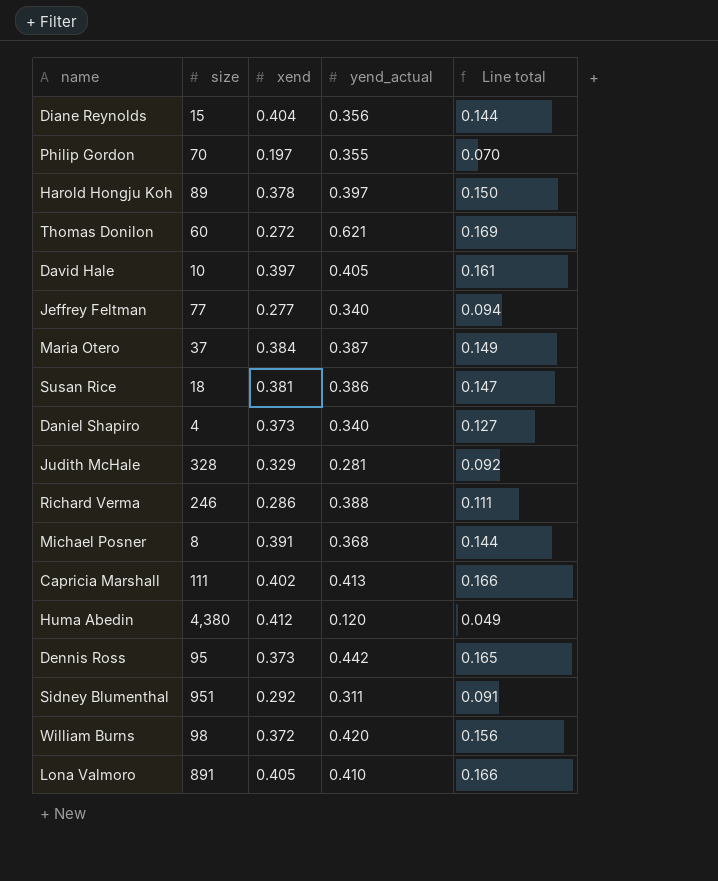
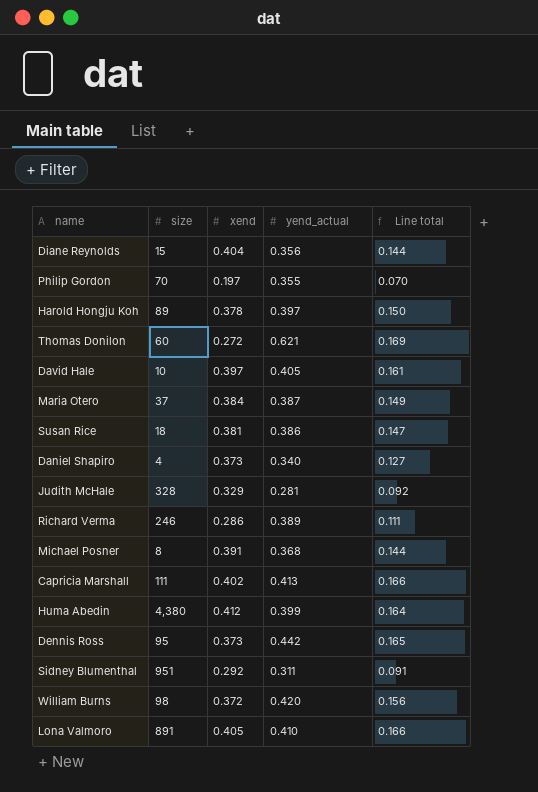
row Jeffrey Feltman: 77 | 0.277 | 0.340 | 0.094 -> none
Richard Verma | yend_actual: 0.388 -> 0.389
Huma Abedin | yend_actual: 0.120 -> 0.399
Huma Abedin | Line total: 0.049 -> 0.164

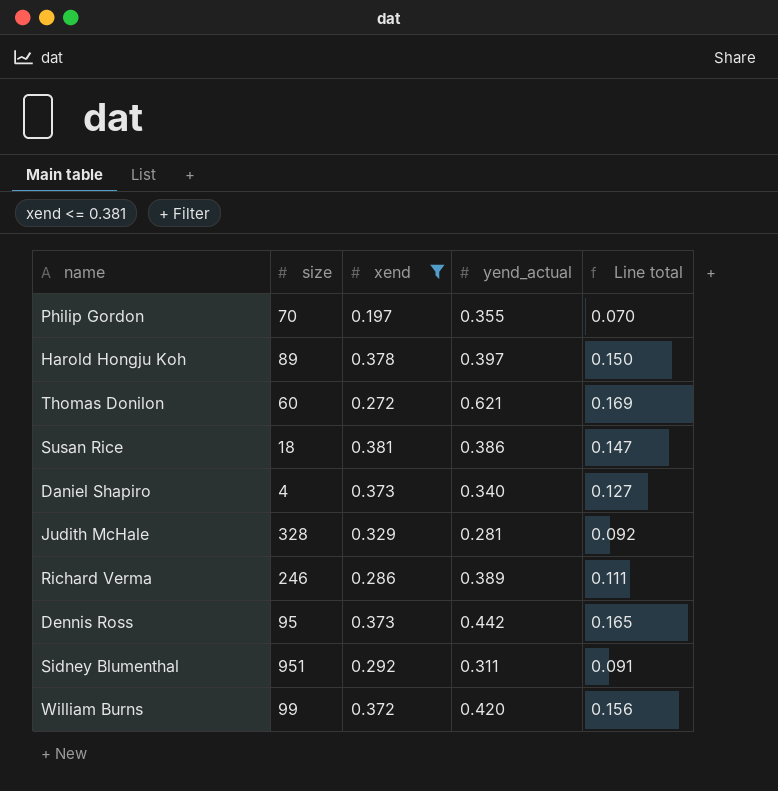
filter: none -> xend <= 0.381
William Burns | size: 98 -> 99

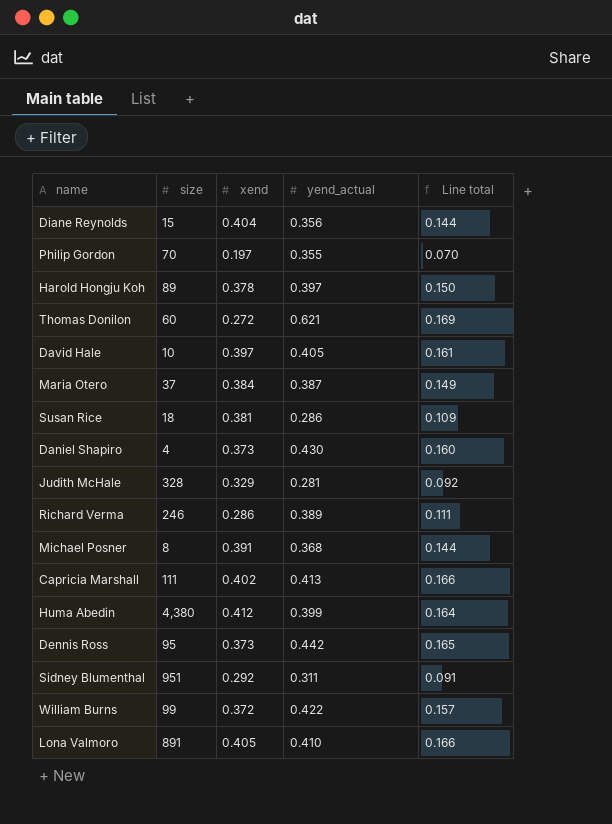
filter: xend <= 0.381 -> none
Susan Rice | yend_actual: 0.386 -> 0.286
Susan Rice | Line total: 0.147 -> 0.109
Daniel Shapiro | yend_actual: 0.340 -> 0.430
Daniel Shapiro | Line total: 0.127 -> 0.160
William Burns | yend_actual: 0.420 -> 0.422
William Burns | Line total: 0.156 -> 0.157

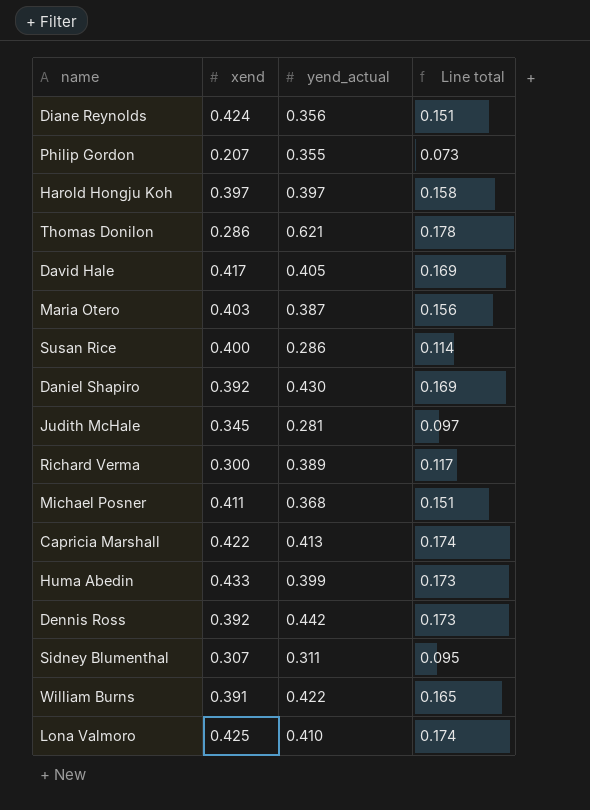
column size | position: 2 -> none
Diane Reynolds | xend: 0.404 -> 0.424
Diane Reynolds | Line total: 0.144 -> 0.151
Philip Gordon | xend: 0.197 -> 0.207
Philip Gordon | Line total: 0.070 -> 0.073
Harold Hongju Koh | xend: 0.378 -> 0.397
Harold Hongju Koh | Line total: 0.150 -> 0.158
Thomas Donilon | xend: 0.272 -> 0.286
Thomas Donilon | Line total: 0.169 -> 0.178
David Hale | xend: 0.397 -> 0.417
David Hale | Line total: 0.161 -> 0.169
Maria Otero | xend: 0.384 -> 0.403
Maria Otero | Line total: 0.149 -> 0.156
Susan Rice | xend: 0.381 -> 0.400
Susan Rice | Line total: 0.109 -> 0.114
Daniel Shapiro | xend: 0.373 -> 0.392
Daniel Shapiro | Line total: 0.160 -> 0.169
Judith McHale | xend: 0.329 -> 0.345
Judith McHale | Line total: 0.092 -> 0.097
Richard Verma | xend: 0.286 -> 0.300
Richard Verma | Line total: 0.111 -> 0.117
Michael Posner | xend: 0.391 -> 0.411
Michael Posner | Line total: 0.144 -> 0.151
Capricia Marshall | xend: 0.402 -> 0.422
Capricia Marshall | Line total: 0.166 -> 0.174
Huma Abedin | xend: 0.412 -> 0.433
Huma Abedin | Line total: 0.164 -> 0.173
Dennis Ross | xend: 0.373 -> 0.392
Dennis Ross | Line total: 0.165 -> 0.173
Sidney Blumenthal | xend: 0.292 -> 0.307
Sidney Blumenthal | Line total: 0.091 -> 0.095
William Burns | xend: 0.372 -> 0.391
William Burns | Line total: 0.157 -> 0.165
Lona Valmoro | xend: 0.405 -> 0.425
Lona Valmoro | Line total: 0.166 -> 0.174

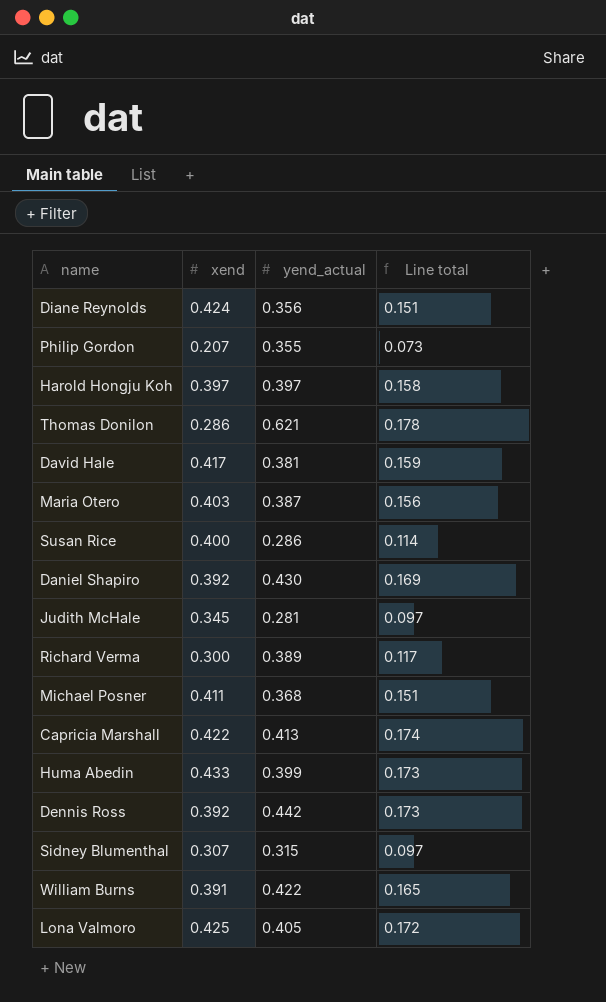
David Hale | yend_actual: 0.405 -> 0.381
David Hale | Line total: 0.169 -> 0.159
Sidney Blumenthal | yend_actual: 0.311 -> 0.315
Sidney Blumenthal | Line total: 0.095 -> 0.097
Lona Valmoro | yend_actual: 0.410 -> 0.405
Lona Valmoro | Line total: 0.174 -> 0.172

